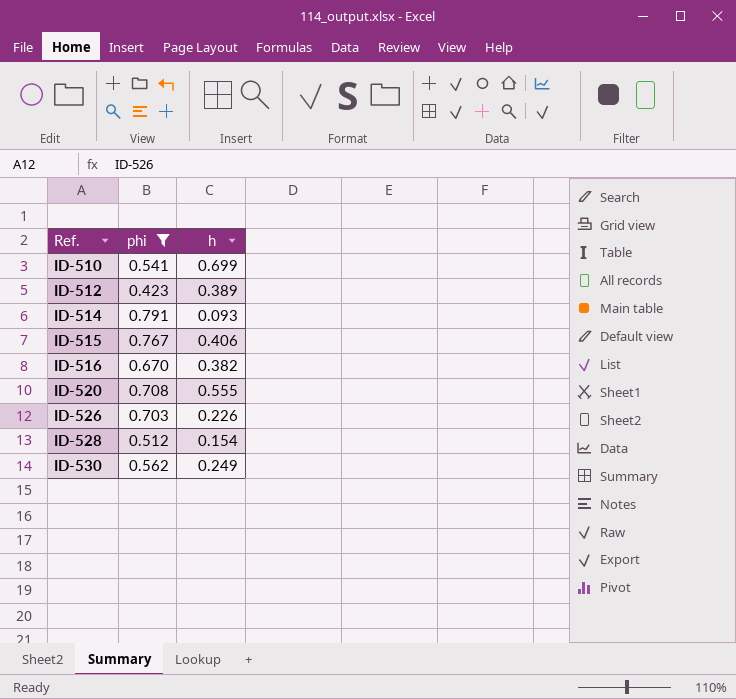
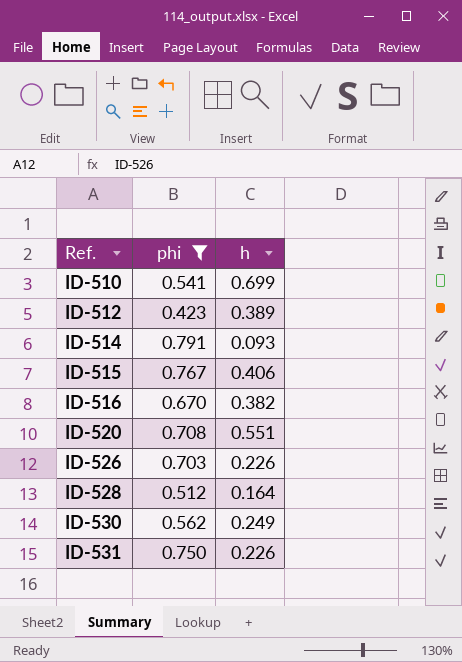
ID-520 | h: 0.555 -> 0.551
ID-528 | h: 0.154 -> 0.164
row ID-531: none -> 0.750 | 0.226

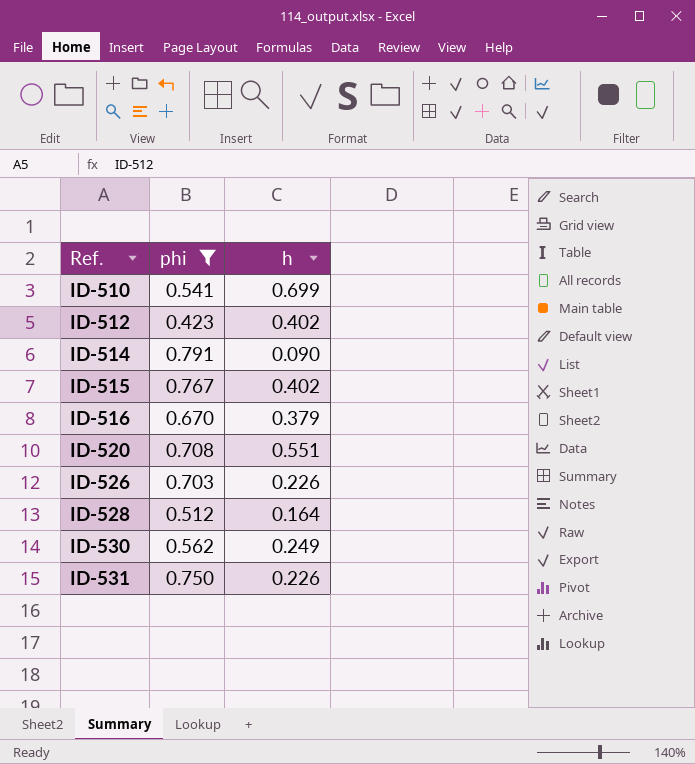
ID-512 | h: 0.389 -> 0.402
ID-514 | h: 0.093 -> 0.090
ID-515 | h: 0.406 -> 0.402
ID-516 | h: 0.382 -> 0.379

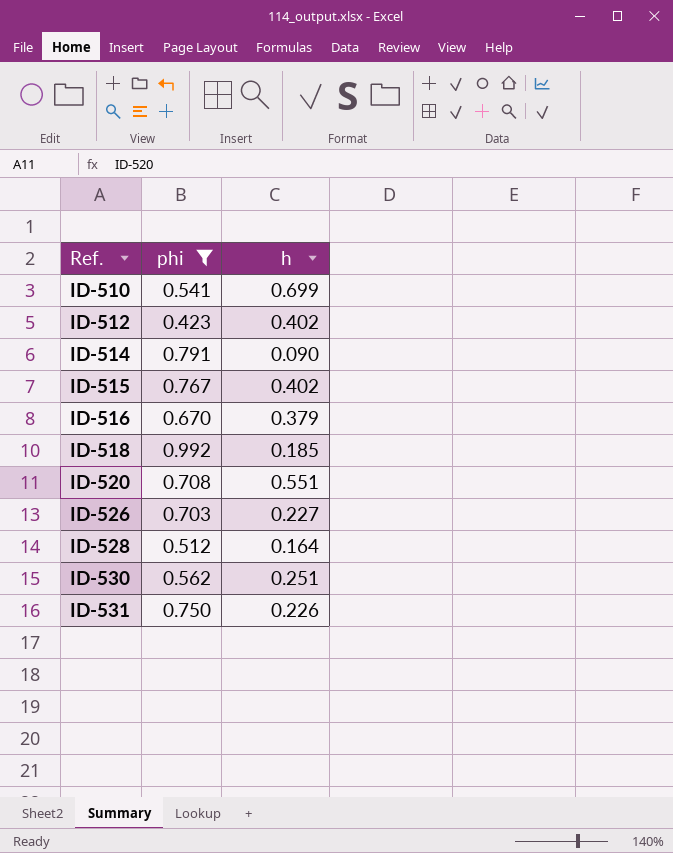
row ID-518: none -> 0.992 | 0.185
ID-526 | h: 0.226 -> 0.227
ID-530 | h: 0.249 -> 0.251

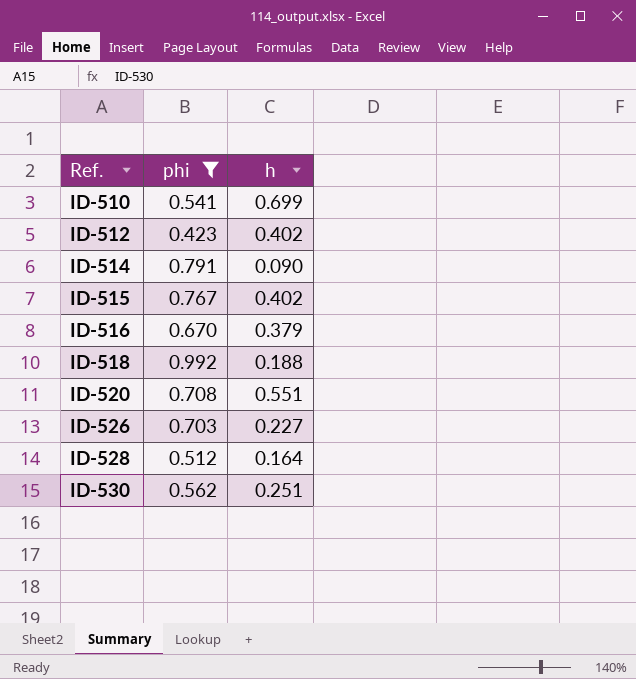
row ID-531: 0.750 | 0.226 -> none
ID-518 | h: 0.185 -> 0.188

